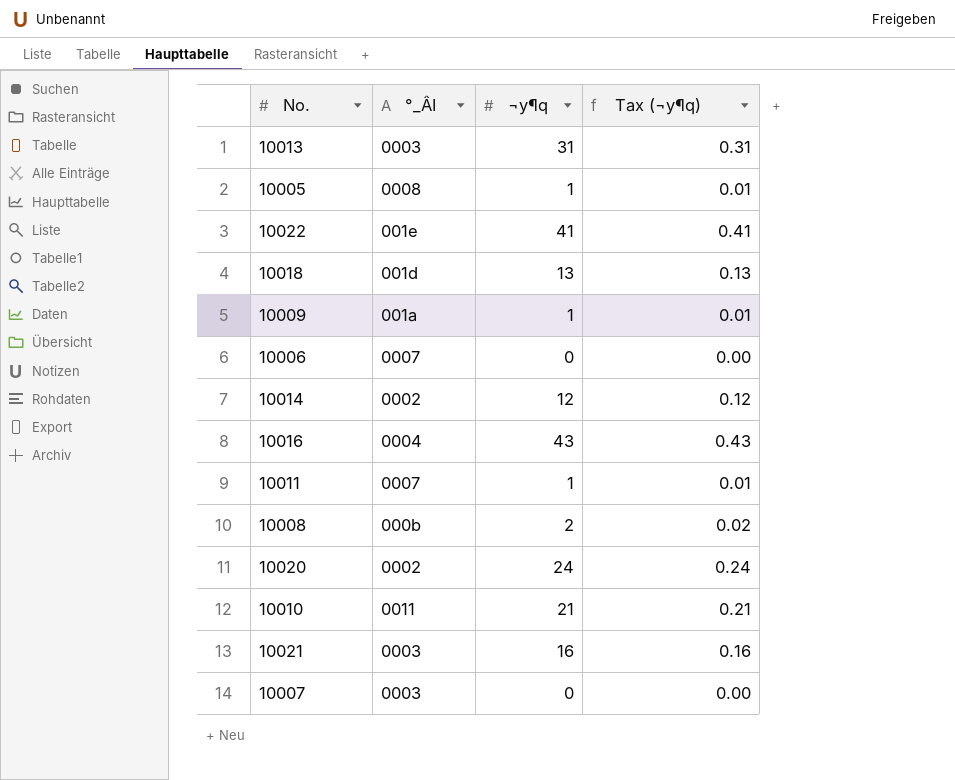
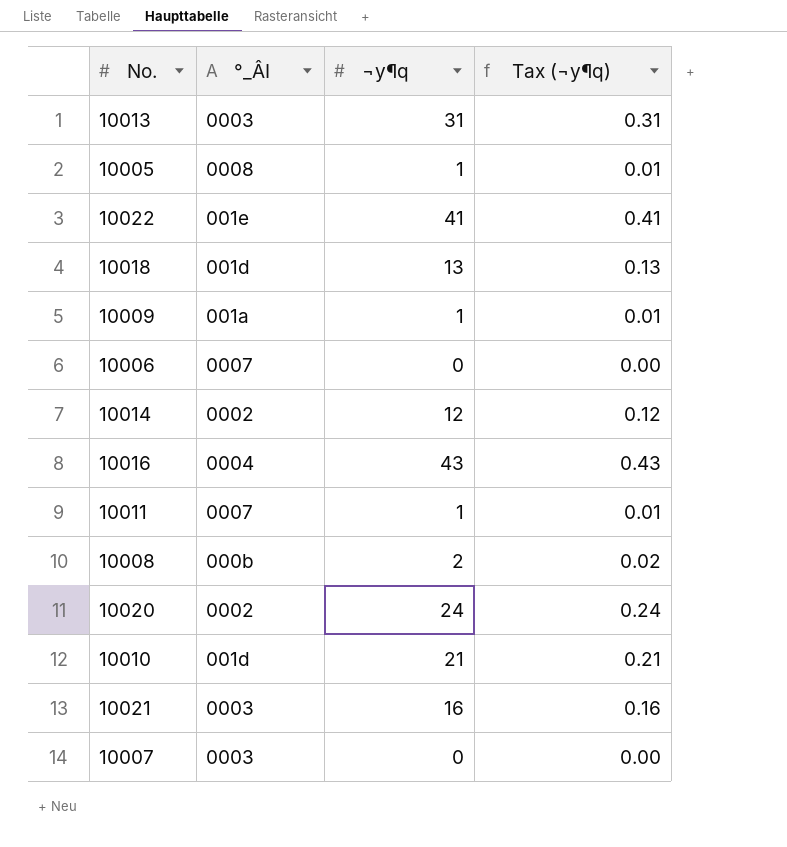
10010 | °_ÂI: 0011 -> 001d

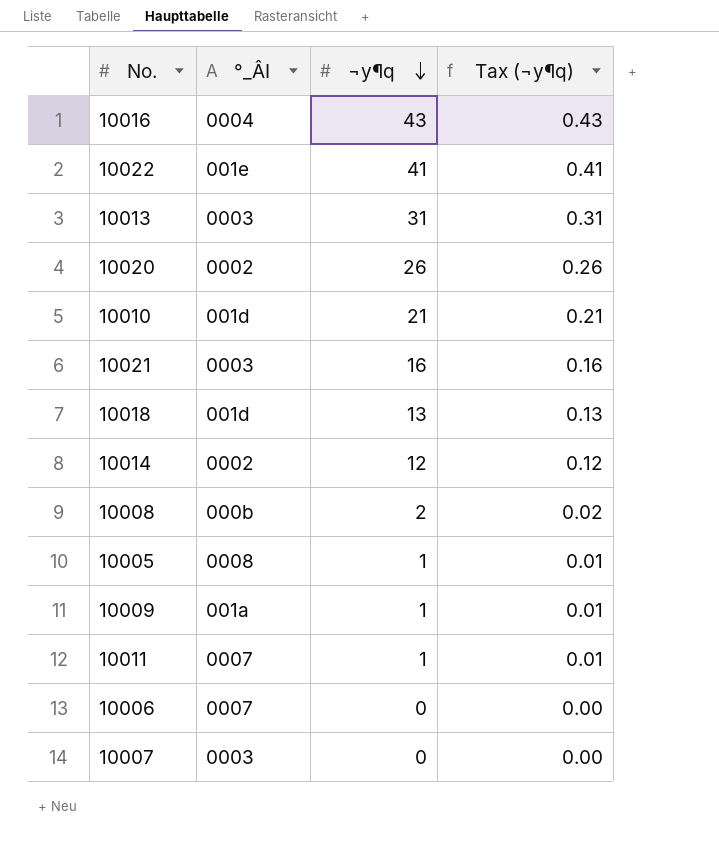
row order: none -> ¬y¶q descending
10020 | ¬y¶q: 24 -> 26
10020 | Tax (¬y¶q): 0.24 -> 0.26

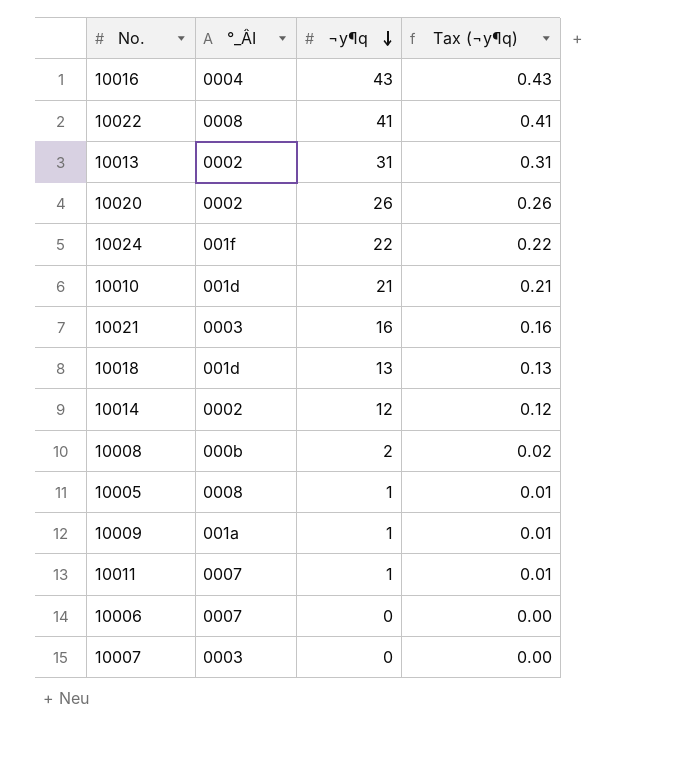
10022 | °_ÂI: 001e -> 0008
10013 | °_ÂI: 0003 -> 0002
row 10024: none -> 001f | 22 | 0.22

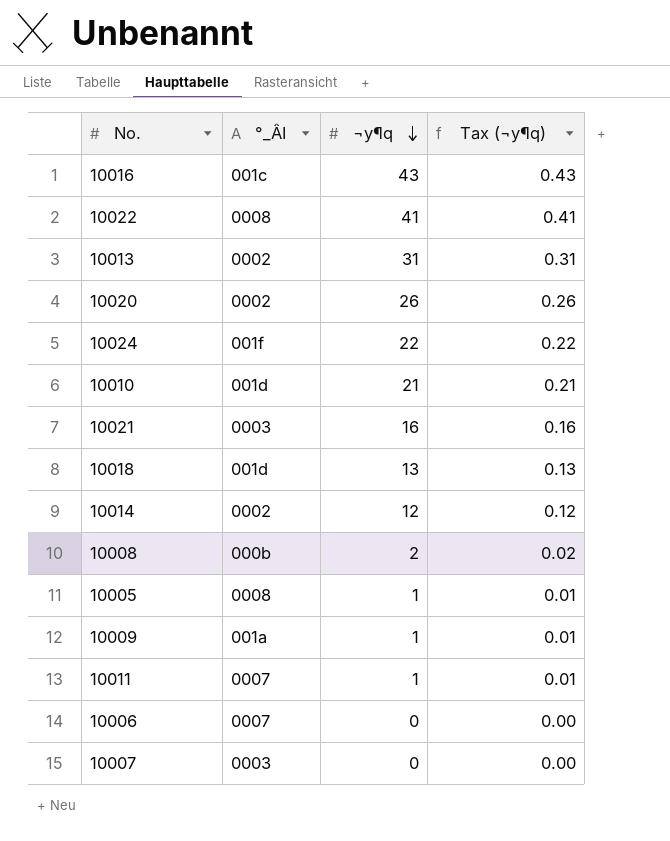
10016 | °_ÂI: 0004 -> 001c

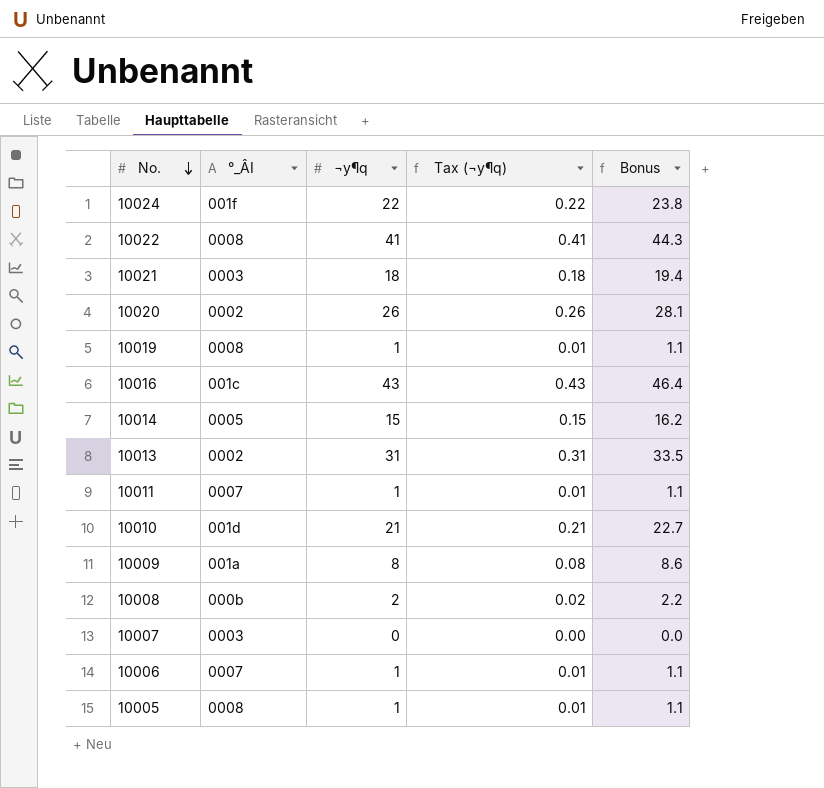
row order: ¬y¶q descending -> No. descending
column Bonus | formula: none -> [¬y¶q] * 1.08
row 10018: 001d | 13 | 0.13 -> none
10021 | ¬y¶q: 16 -> 18
10021 | Tax (¬y¶q): 0.16 -> 0.18
row 10019: none -> 0008 | 1 | 0.01 | 1.1
10014 | °_ÂI: 0002 -> 0005
10014 | ¬y¶q: 12 -> 15
10014 | Tax (¬y¶q): 0.12 -> 0.15
10009 | ¬y¶q: 1 -> 8
10009 | Tax (¬y¶q): 0.01 -> 0.08
10006 | ¬y¶q: 0 -> 1
10006 | Tax (¬y¶q): 0.00 -> 0.01

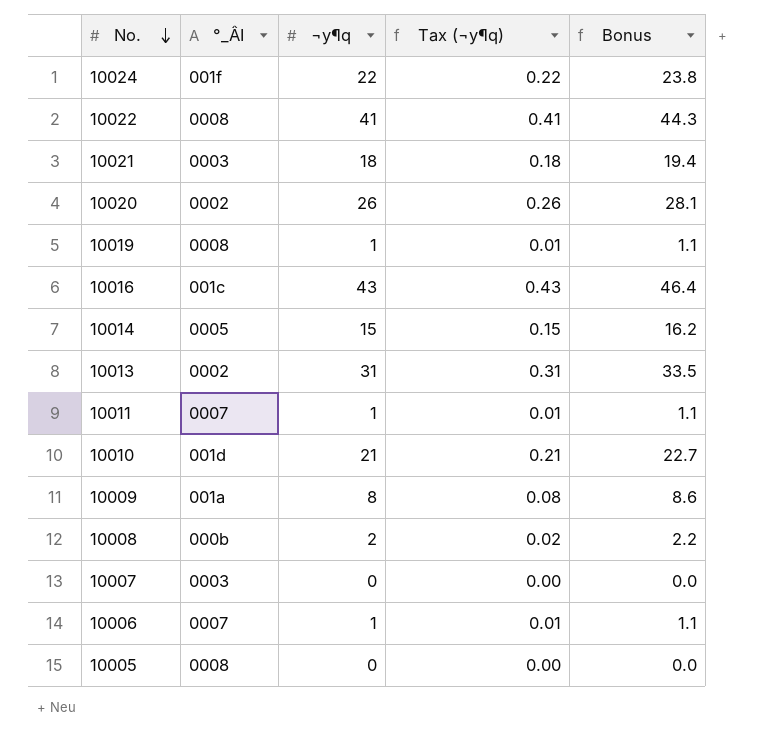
10005 | ¬y¶q: 1 -> 0
10005 | Tax (¬y¶q): 0.01 -> 0.00
10005 | Bonus: 1.1 -> 0.0

